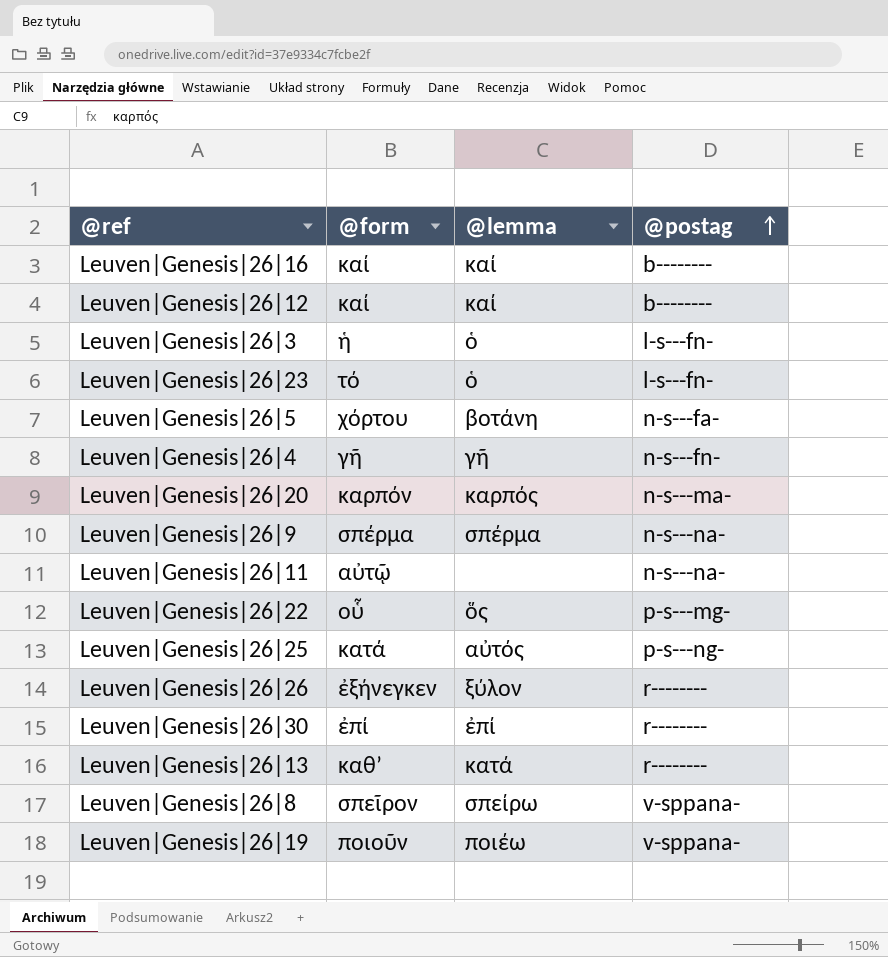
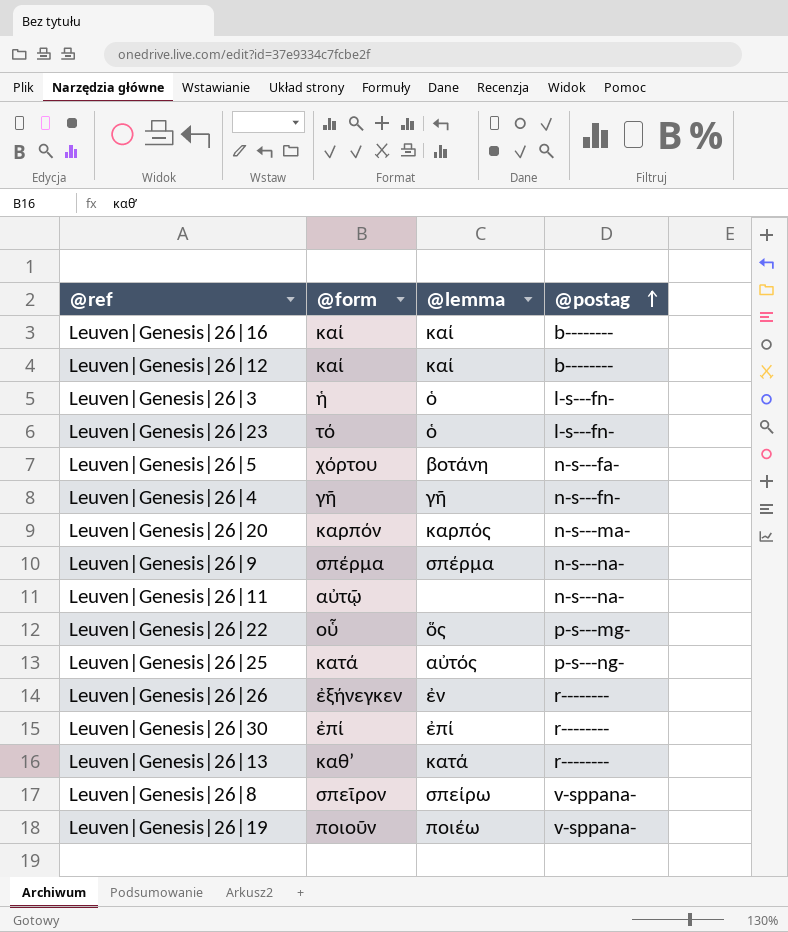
Leuven|Genesis|26|26 | @lemma: ξύλον -> ἐν

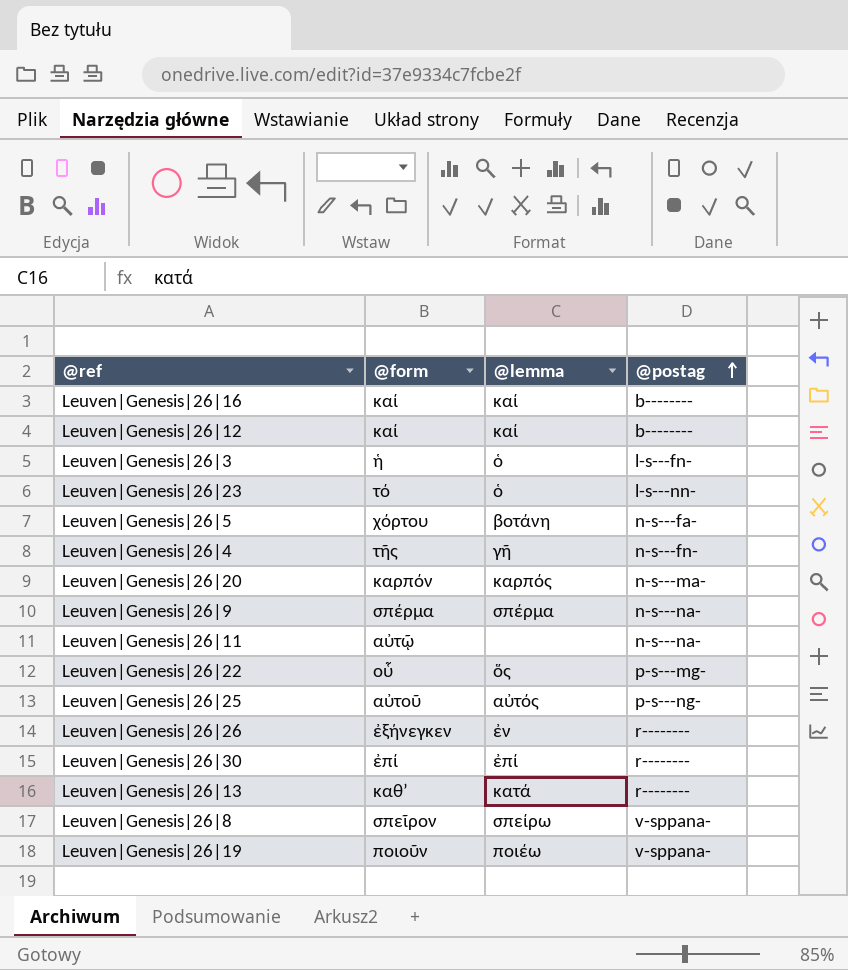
Leuven|Genesis|26|23 | @postag: l-s---fn- -> l-s---nn-
Leuven|Genesis|26|4 | @form: γῆ -> τῆς
Leuven|Genesis|26|25 | @form: κατά -> αὐτοῦ

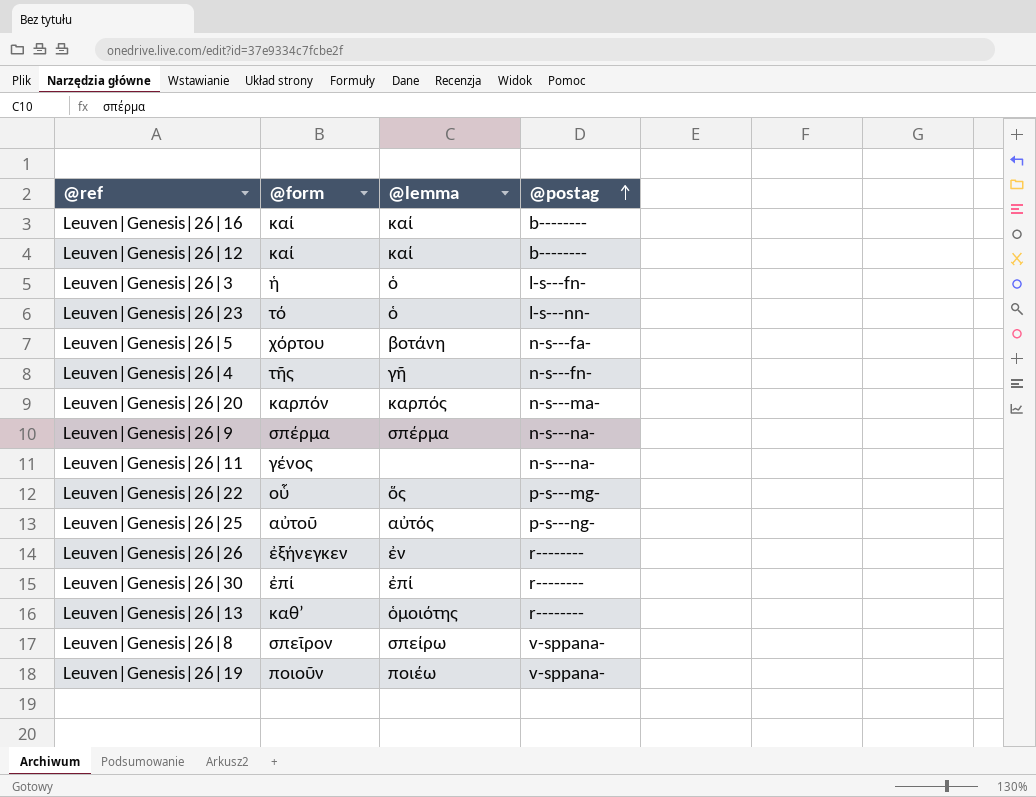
Leuven|Genesis|26|11 | @form: αὐτῷ -> γένος
Leuven|Genesis|26|13 | @lemma: κατά -> ὁμοιότης

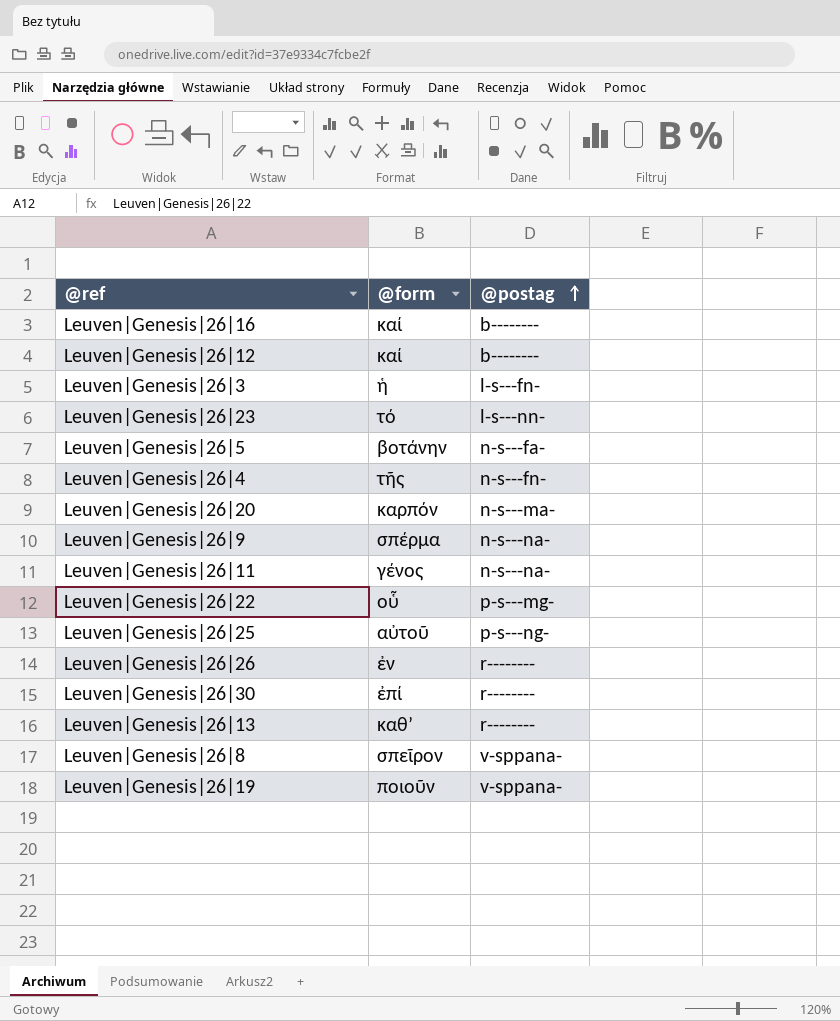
column @lemma | position: 3 -> none
Leuven|Genesis|26|5 | @form: χόρτου -> βοτάνην
Leuven|Genesis|26|26 | @form: ἐξήνεγκεν -> ἐν

